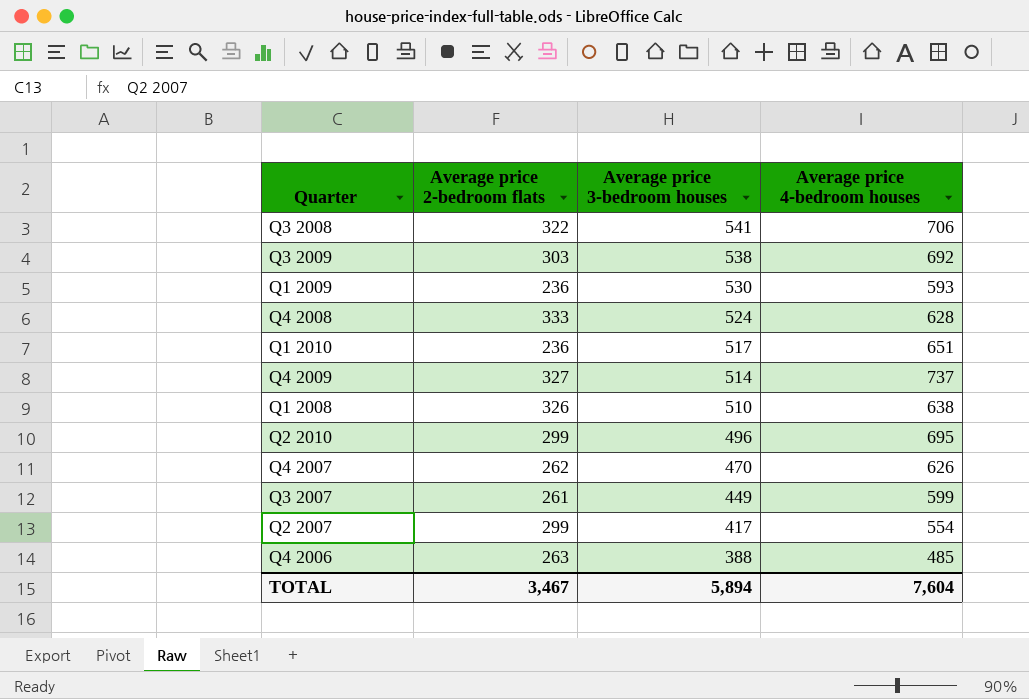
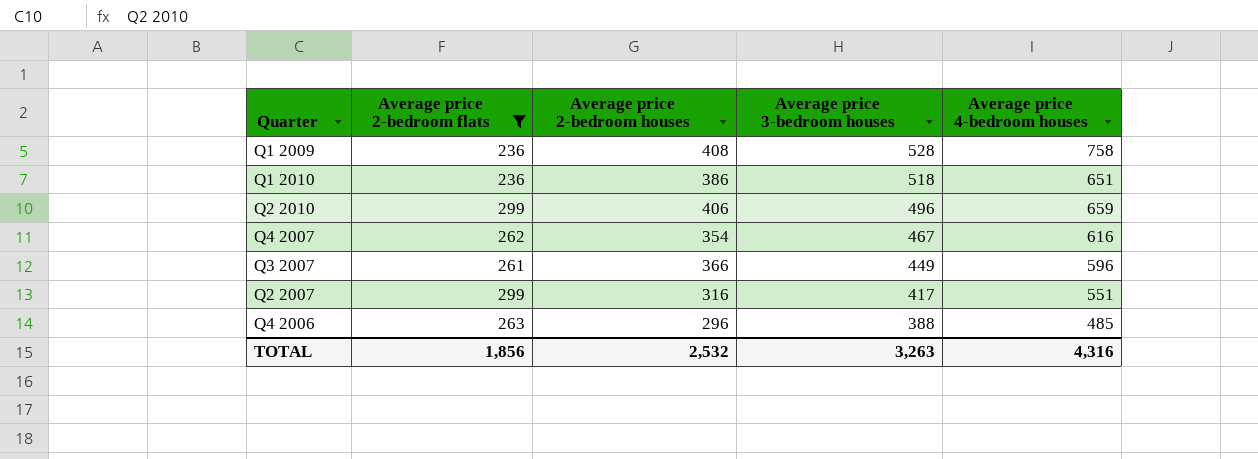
filter: none -> Average price 2-bedroom flats <= 299
column Average price 2-bedroom houses | position: none -> 3
Q1 2009 | Average price 3-bedroom houses: 530 -> 528
Q1 2009 | Average price 4-bedroom houses: 593 -> 758
Q1 2010 | Average price 3-bedroom houses: 517 -> 518
Q2 2010 | Average price 4-bedroom houses: 695 -> 659
Q4 2007 | Average price 3-bedroom houses: 470 -> 467
Q4 2007 | Average price 4-bedroom houses: 626 -> 616
Q3 2007 | Average price 4-bedroom houses: 599 -> 596
Q2 2007 | Average price 4-bedroom houses: 554 -> 551
TOTAL | Average price 2-bedroom flats: 3,467 -> 1,856
TOTAL | Average price 3-bedroom houses: 5,894 -> 3,263
TOTAL | Average price 4-bedroom houses: 7,604 -> 4,316

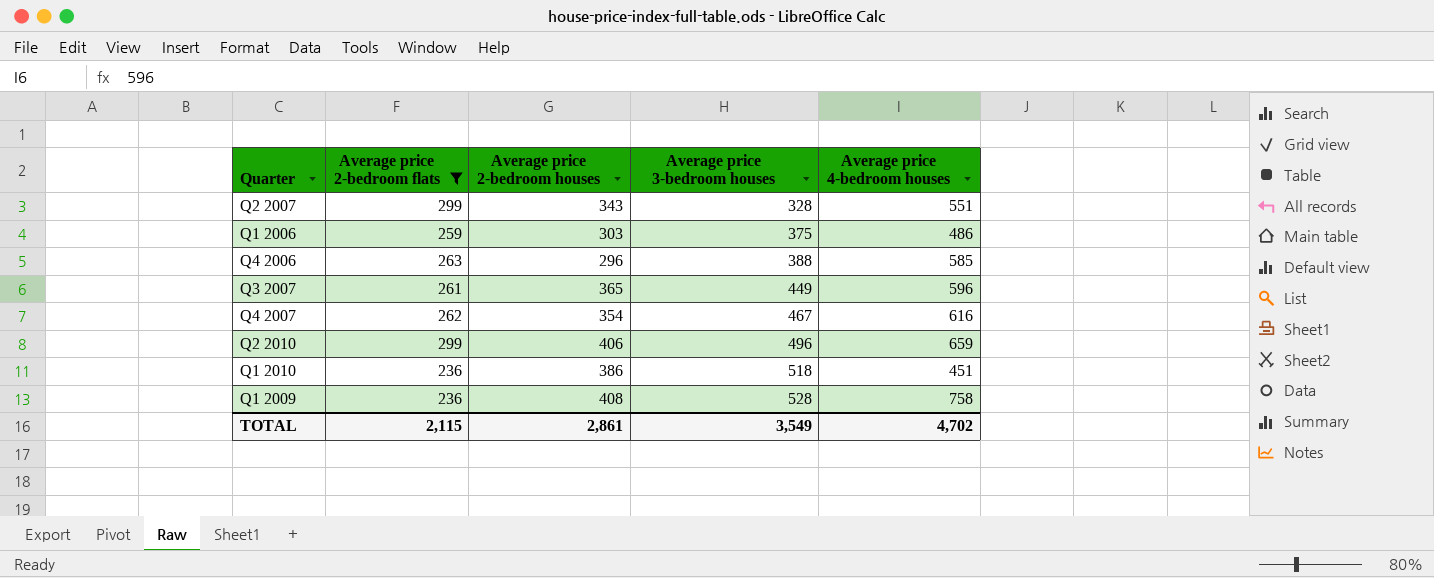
row order: Average price 3-bedroom houses descending -> Average price 3-bedroom houses ascending
Q2 2007 | Average price 2-bedroom houses: 316 -> 343
Q2 2007 | Average price 3-bedroom houses: 417 -> 328
row Q1 2006: none -> 259 | 303 | 375 | 486
Q4 2006 | Average price 4-bedroom houses: 485 -> 585
Q3 2007 | Average price 2-bedroom houses: 366 -> 365
Q1 2010 | Average price 4-bedroom houses: 651 -> 451
TOTAL | Average price 2-bedroom flats: 1,856 -> 2,115
TOTAL | Average price 2-bedroom houses: 2,532 -> 2,861
TOTAL | Average price 3-bedroom houses: 3,263 -> 3,549
TOTAL | Average price 4-bedroom houses: 4,316 -> 4,702

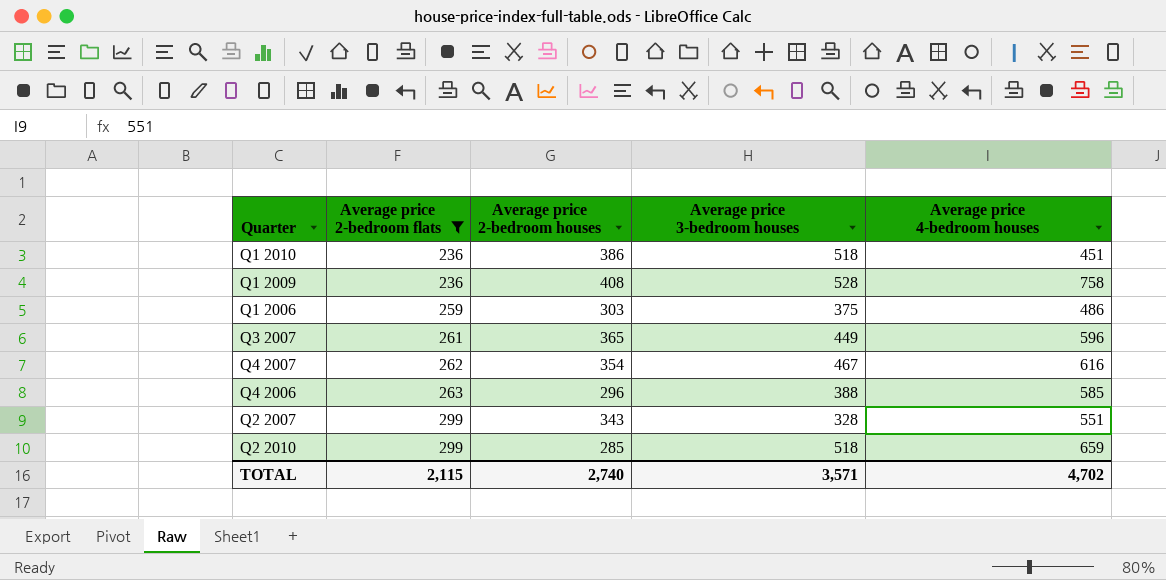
row order: Average price 3-bedroom houses ascending -> Average price 2-bedroom flats ascending
Q2 2010 | Average price 2-bedroom houses: 406 -> 285
Q2 2010 | Average price 3-bedroom houses: 496 -> 518
TOTAL | Average price 2-bedroom houses: 2,861 -> 2,740
TOTAL | Average price 3-bedroom houses: 3,549 -> 3,571

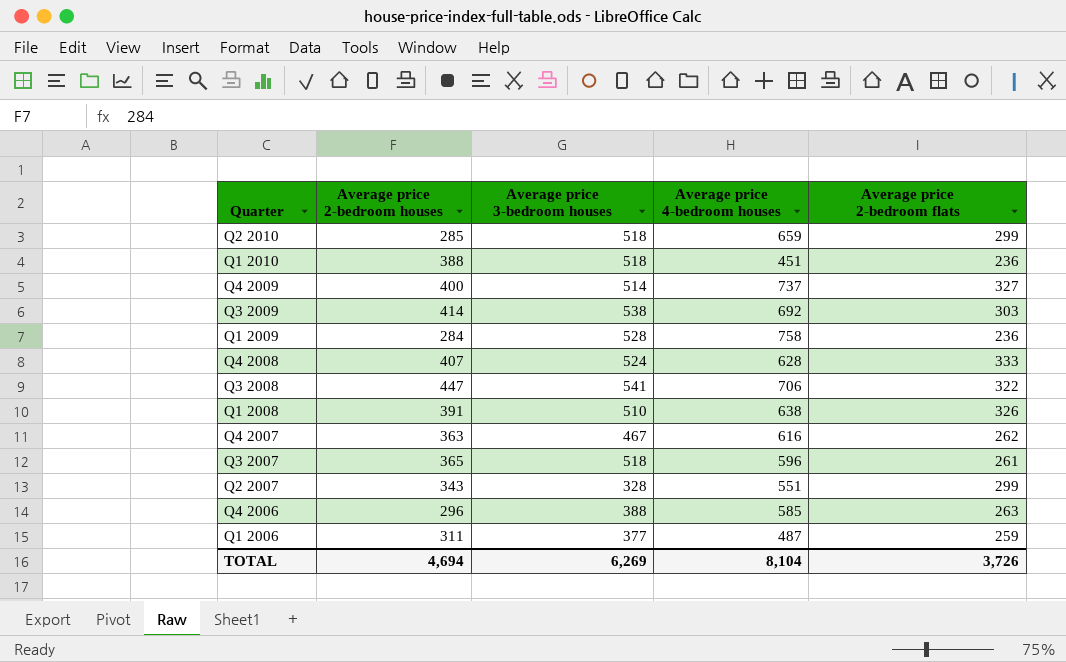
filter: Average price 2-bedroom flats <= 299 -> none
row order: Average price 2-bedroom flats ascending -> Quarter descending
column Average price 2-bedroom flats | position: 2 -> 5
Q1 2010 | Average price 2-bedroom houses: 386 -> 388
Q1 2009 | Average price 2-bedroom houses: 408 -> 284
Q4 2007 | Average price 2-bedroom houses: 354 -> 363
Q3 2007 | Average price 3-bedroom houses: 449 -> 518
Q1 2006 | Average price 2-bedroom houses: 303 -> 311
Q1 2006 | Average price 3-bedroom houses: 375 -> 377
Q1 2006 | Average price 4-bedroom houses: 486 -> 487
TOTAL | Average price 2-bedroom houses: 2,740 -> 4,694
TOTAL | Average price 3-bedroom houses: 3,571 -> 6,269
TOTAL | Average price 4-bedroom houses: 4,702 -> 8,104
TOTAL | Average price 2-bedroom flats: 2,115 -> 3,726

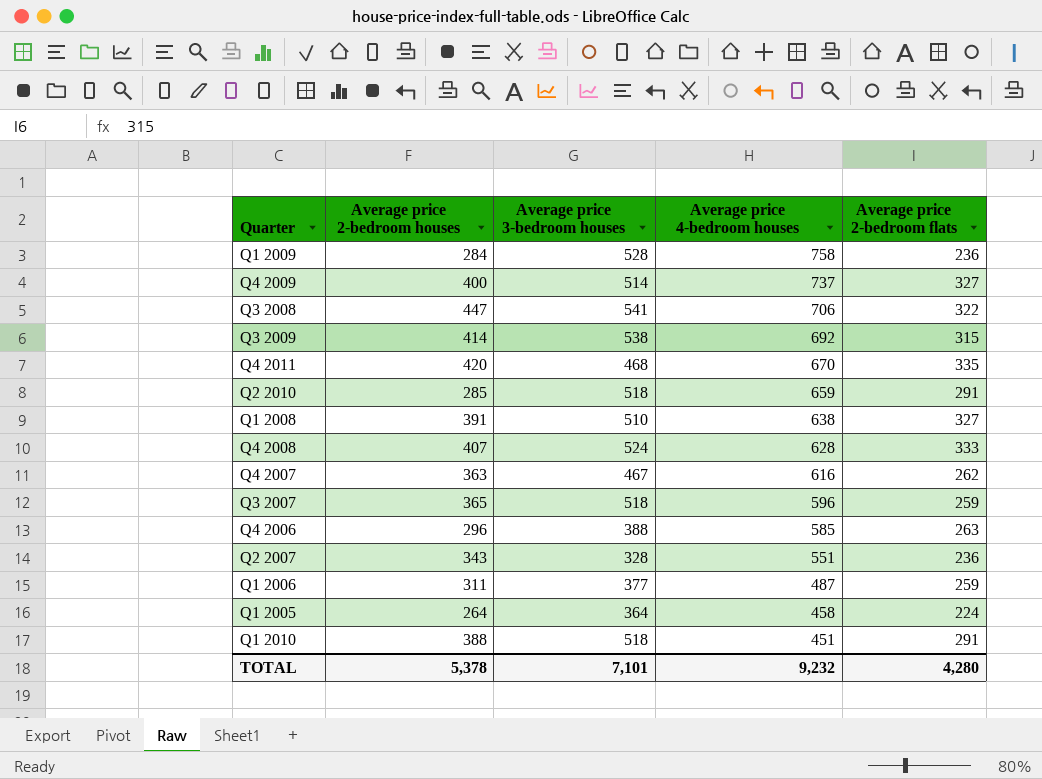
row order: Quarter descending -> Average price 4-bedroom houses descending
Q3 2009 | Average price 2-bedroom flats: 303 -> 315
row Q4 2011: none -> 420 | 468 | 670 | 335
Q2 2010 | Average price 2-bedroom flats: 299 -> 291
Q1 2008 | Average price 2-bedroom flats: 326 -> 327
Q3 2007 | Average price 2-bedroom flats: 261 -> 259
Q2 2007 | Average price 2-bedroom flats: 299 -> 236
row Q1 2005: none -> 264 | 364 | 458 | 224
Q1 2010 | Average price 2-bedroom flats: 236 -> 291
TOTAL | Average price 2-bedroom houses: 4,694 -> 5,378
TOTAL | Average price 3-bedroom houses: 6,269 -> 7,101
TOTAL | Average price 4-bedroom houses: 8,104 -> 9,232
TOTAL | Average price 2-bedroom flats: 3,726 -> 4,280

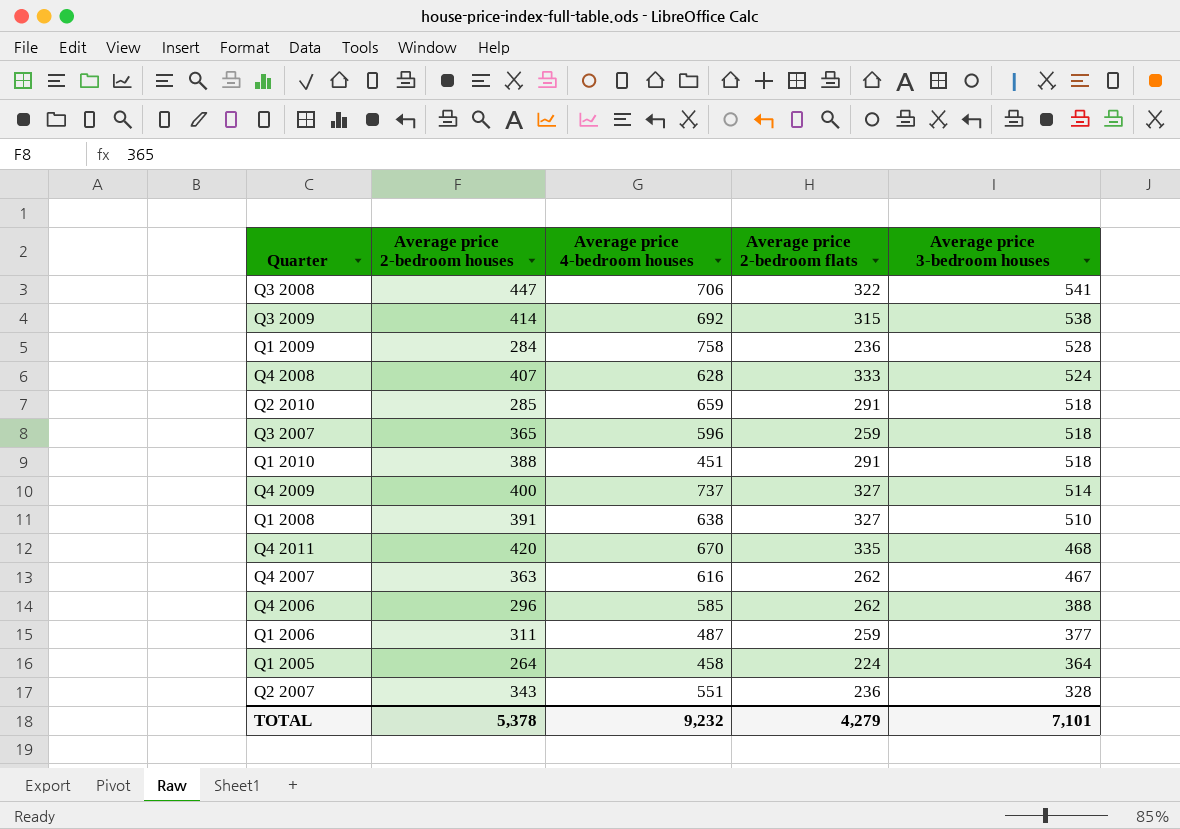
row order: Average price 4-bedroom houses descending -> Average price 3-bedroom houses descending
column Average price 3-bedroom houses | position: 3 -> 5
Q4 2006 | Average price 2-bedroom flats: 263 -> 262
TOTAL | Average price 2-bedroom flats: 4,280 -> 4,279

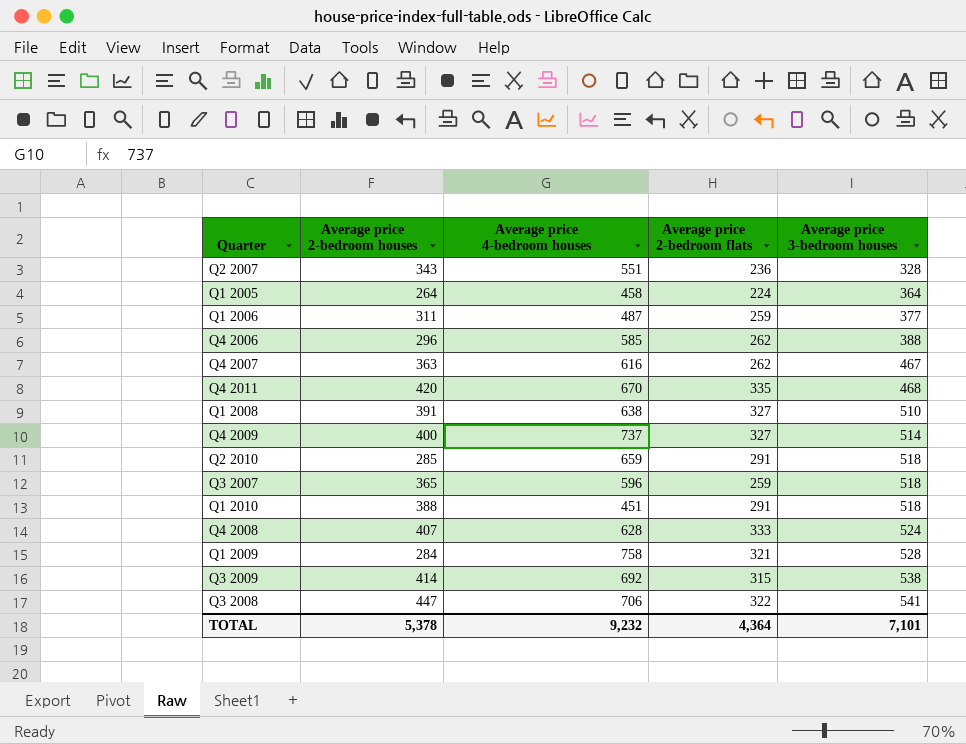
row order: Average price 3-bedroom houses descending -> Average price 3-bedroom houses ascending
Q1 2009 | Average price 2-bedroom flats: 236 -> 321
TOTAL | Average price 2-bedroom flats: 4,279 -> 4,364

